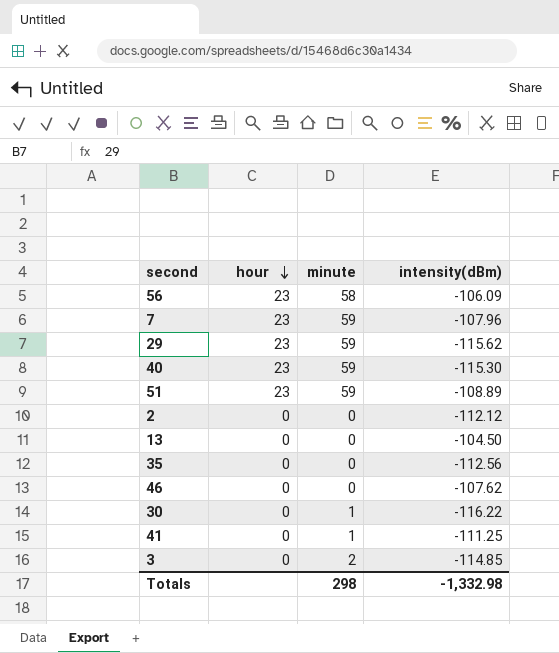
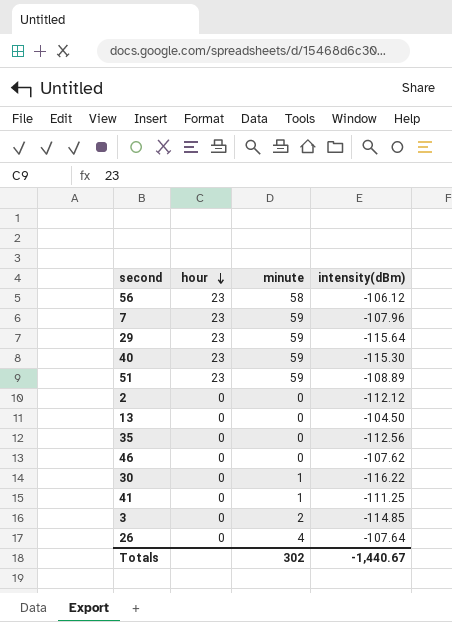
56 | intensity(dBm): -106.09 -> -106.12
29 | intensity(dBm): -115.62 -> -115.64
row 26: none -> 0 | 4 | -107.64
Totals | minute: 298 -> 302
Totals | intensity(dBm): -1,332.98 -> -1,440.67

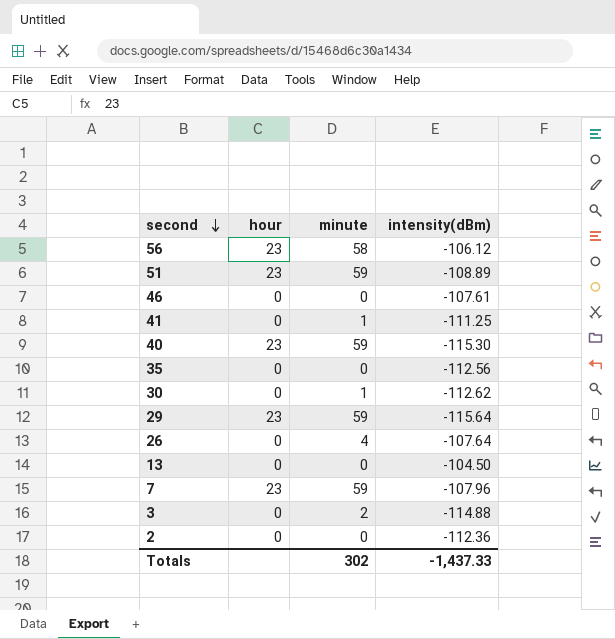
row order: hour descending -> second descending
46 | intensity(dBm): -107.62 -> -107.61
30 | intensity(dBm): -116.22 -> -112.62
3 | intensity(dBm): -114.85 -> -114.88
2 | intensity(dBm): -112.12 -> -112.36
Totals | intensity(dBm): -1,440.67 -> -1,437.33

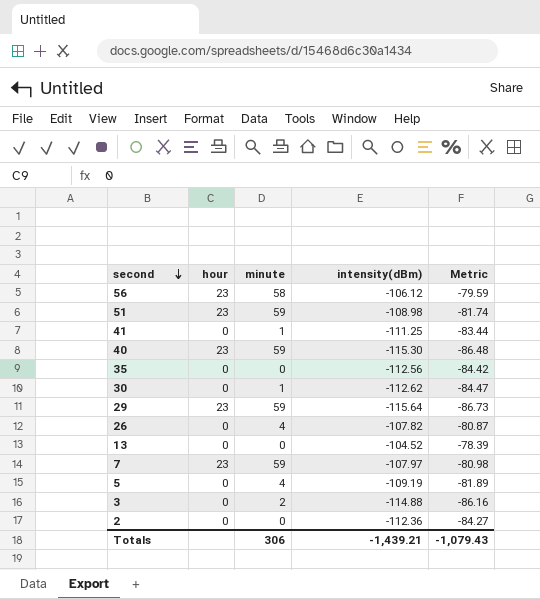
column Metric | formula: none -> [intensity(dBm)] * 0.75
row 46: 0 | 0 | -107.61 -> none
51 | intensity(dBm): -108.89 -> -108.98
26 | intensity(dBm): -107.64 -> -107.82
13 | intensity(dBm): -104.50 -> -104.52
7 | intensity(dBm): -107.96 -> -107.97
row 5: none -> 0 | 4 | -109.19 | -81.89
Totals | minute: 302 -> 306
Totals | intensity(dBm): -1,437.33 -> -1,439.21

